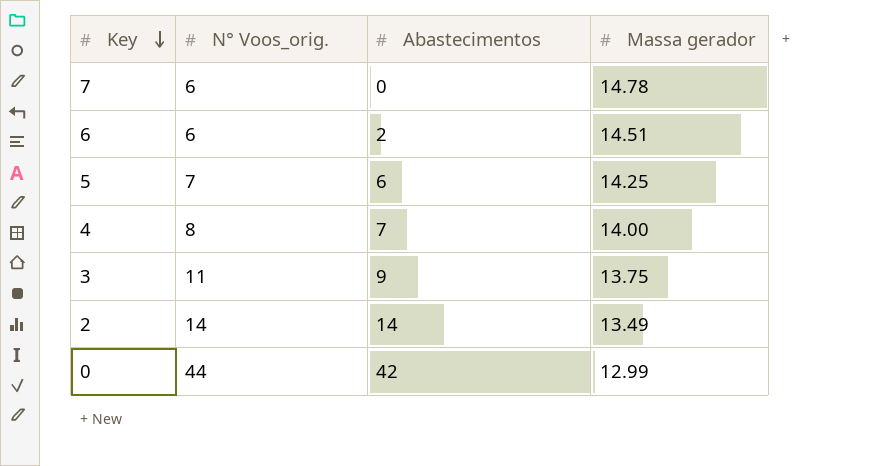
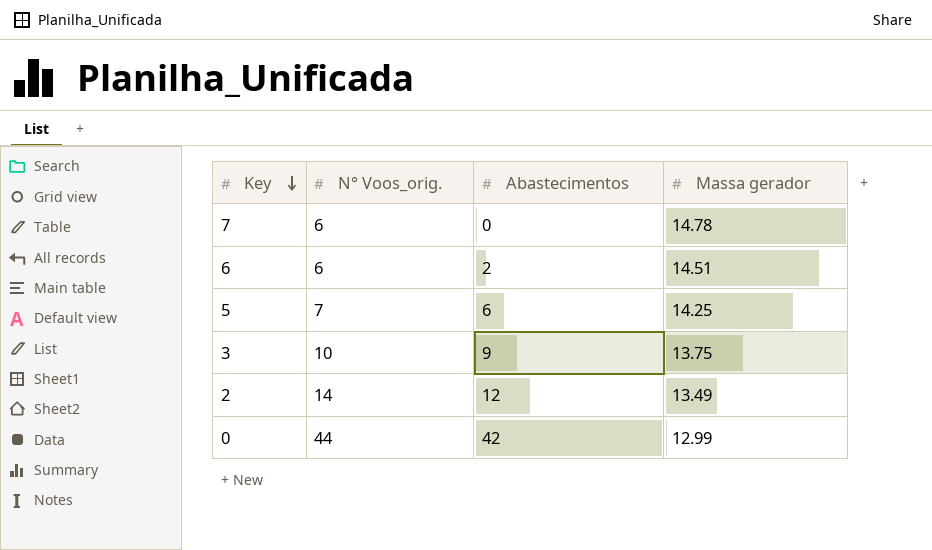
row 4: 8 | 7 | 14.00 -> none
3 | N° Voos_orig.: 11 -> 10
2 | Abastecimentos: 14 -> 12

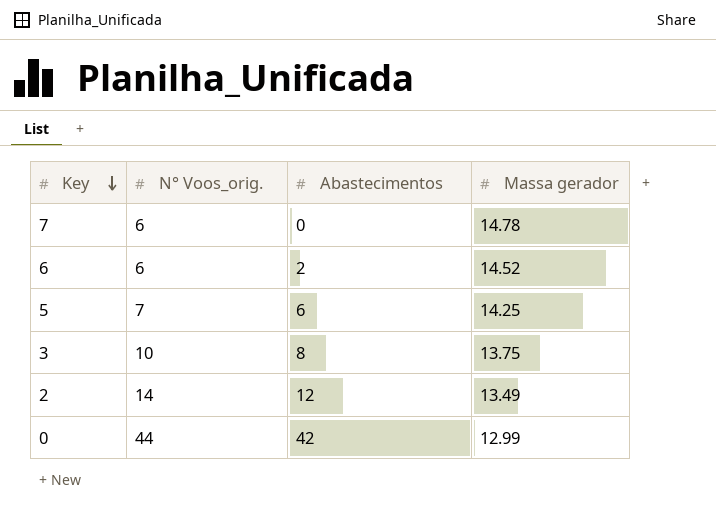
6 | Massa gerador: 14.51 -> 14.52
3 | Abastecimentos: 9 -> 8

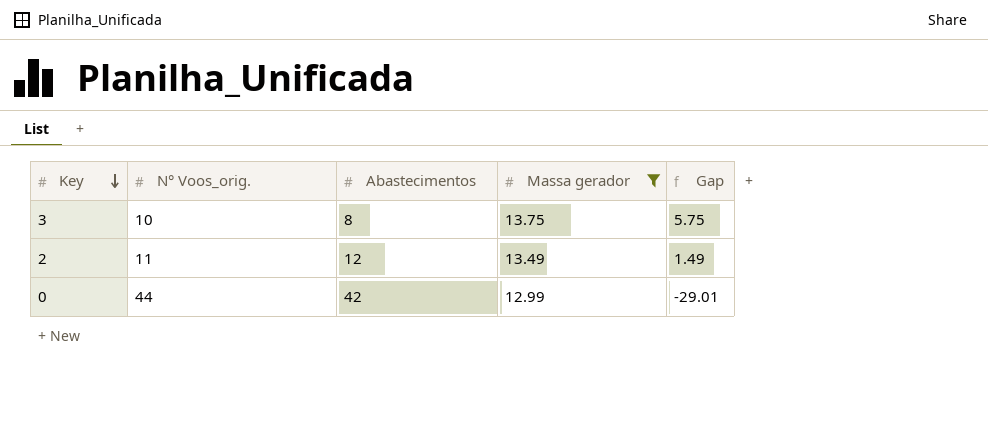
filter: none -> Massa gerador <= 13.75
column Gap | formula: none -> [Massa gerador] - [Abastecimentos]
2 | N° Voos_orig.: 14 -> 11

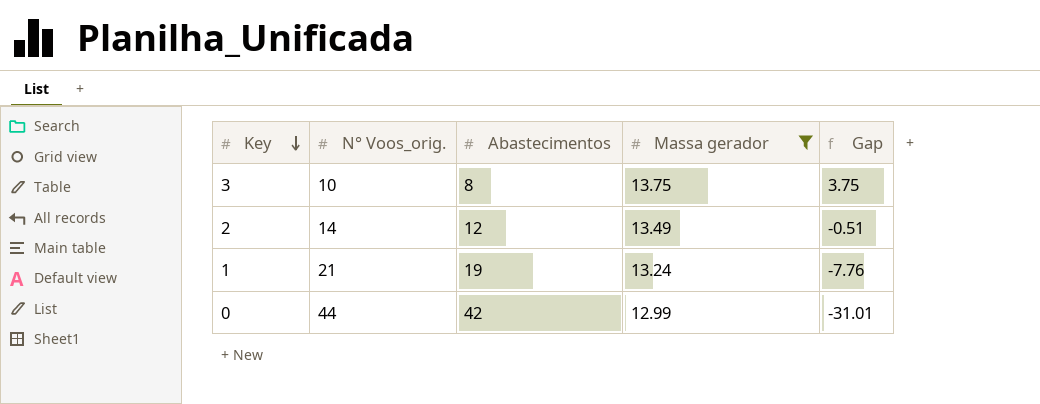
column Gap | formula: [Massa gerador] - [Abastecimentos] -> [Massa gerador] - [N° Voos_orig.]
2 | N° Voos_orig.: 11 -> 14
row 1: none -> 21 | 19 | 13.24 | -7.76

